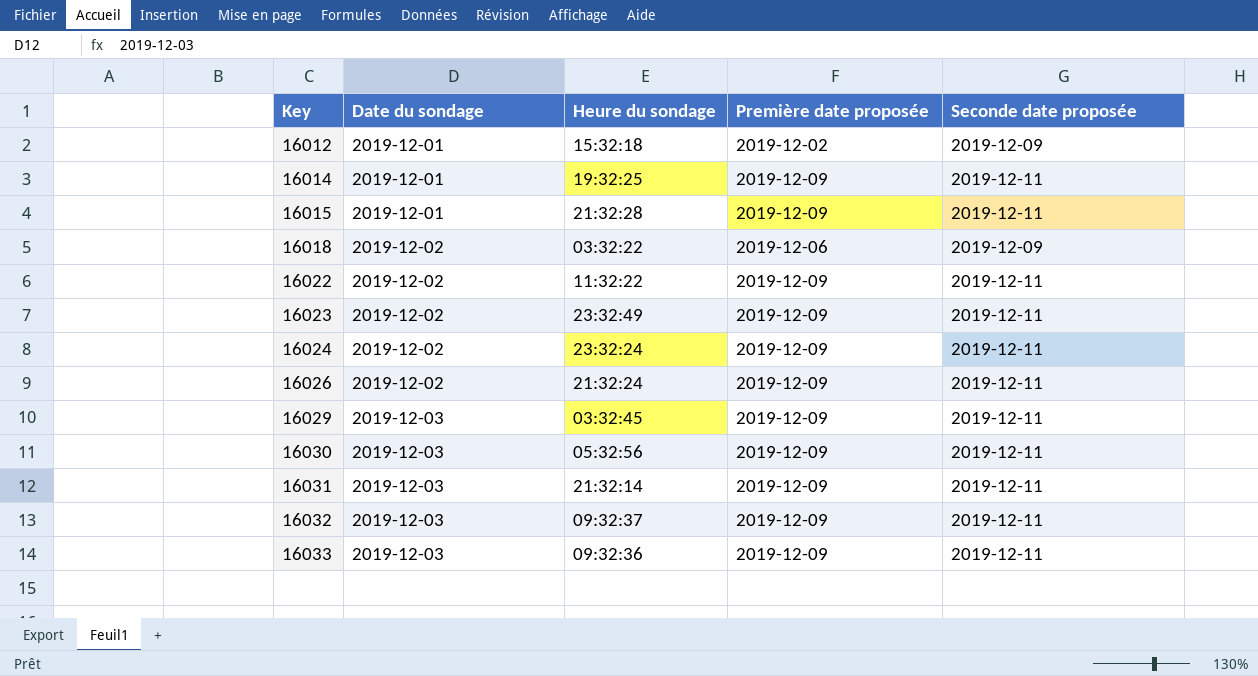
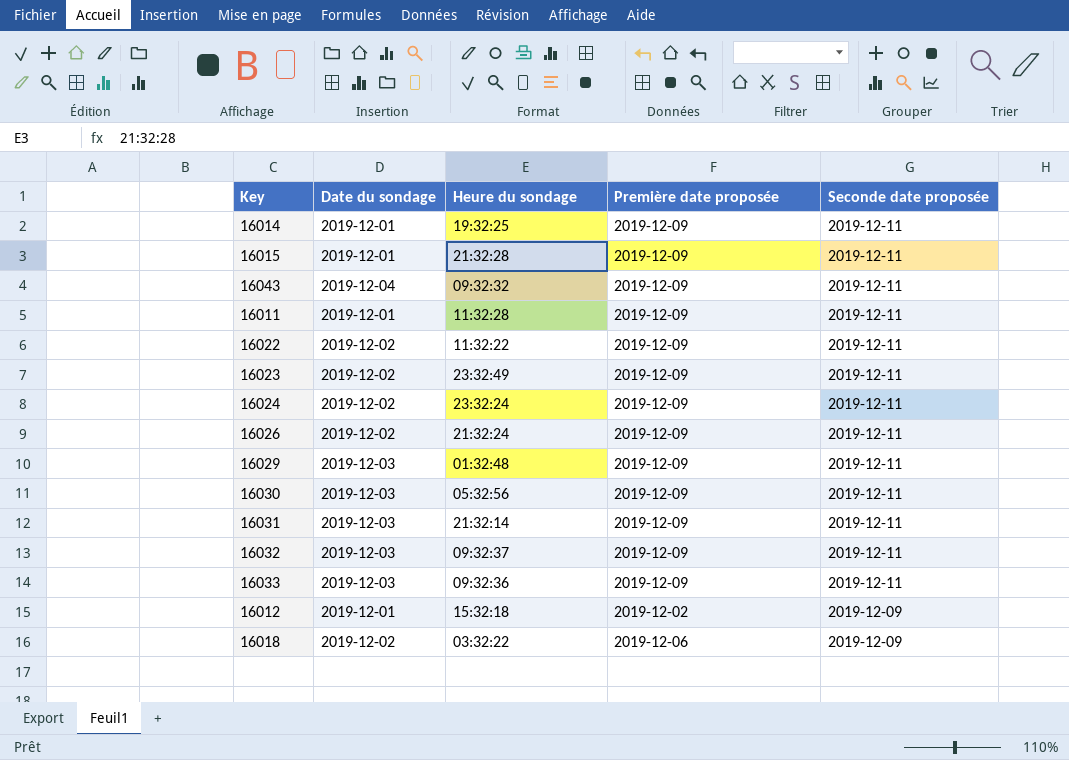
row order: Key ascending -> Seconde date proposée descending
row 16043: none -> 2019-12-04 | 09:32:32 | 2019-12-09 | 2019-12-11
row 16011: none -> 2019-12-01 | 11:32:28 | 2019-12-09 | 2019-12-11
16029 | Heure du sondage: 03:32:45 -> 01:32:48

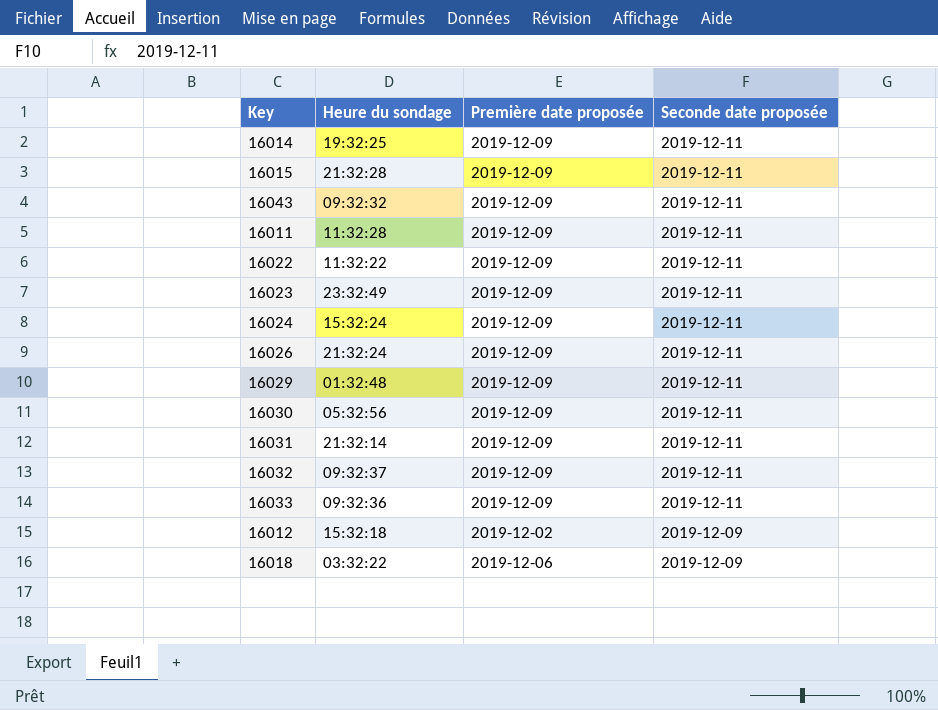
column Date du sondage | position: 2 -> none
16024 | Heure du sondage: 23:32:24 -> 15:32:24

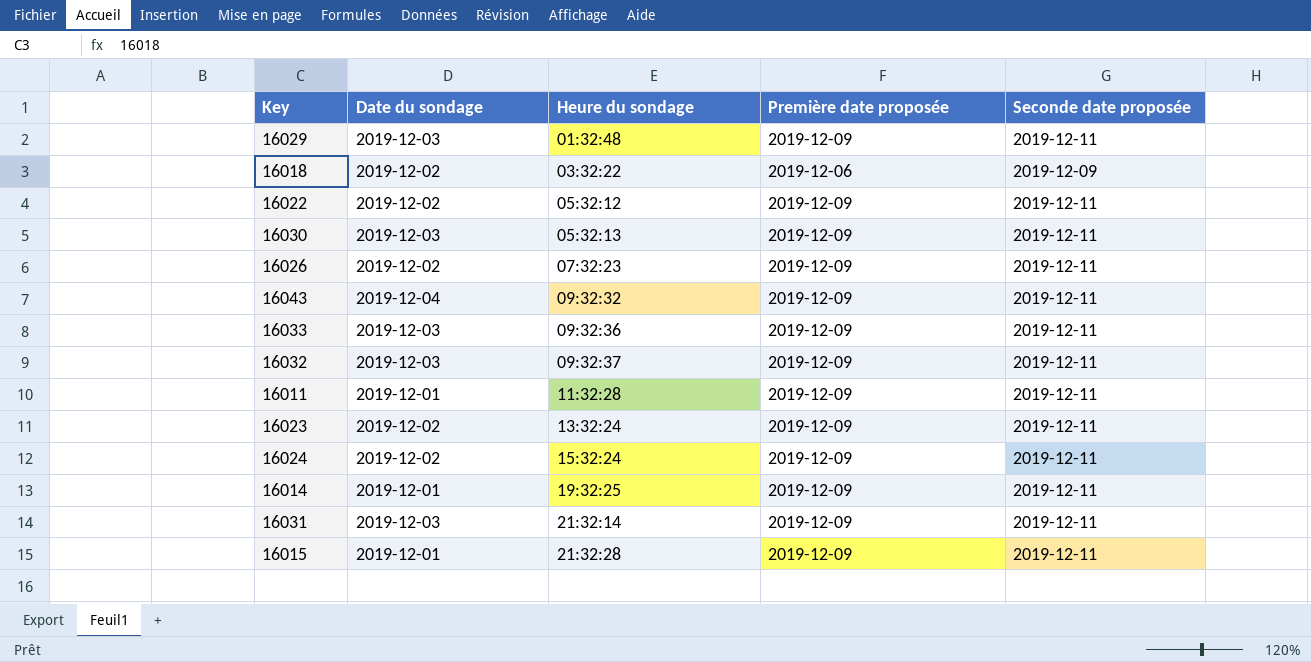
row order: Seconde date proposée descending -> Heure du sondage ascending
column Date du sondage | position: none -> 2
row 16012: 15:32:18 | 2019-12-02 | 2019-12-09 -> none
16022 | Heure du sondage: 11:32:22 -> 05:32:12
16030 | Heure du sondage: 05:32:56 -> 05:32:13
16026 | Heure du sondage: 21:32:24 -> 07:32:23
16023 | Heure du sondage: 23:32:49 -> 13:32:24

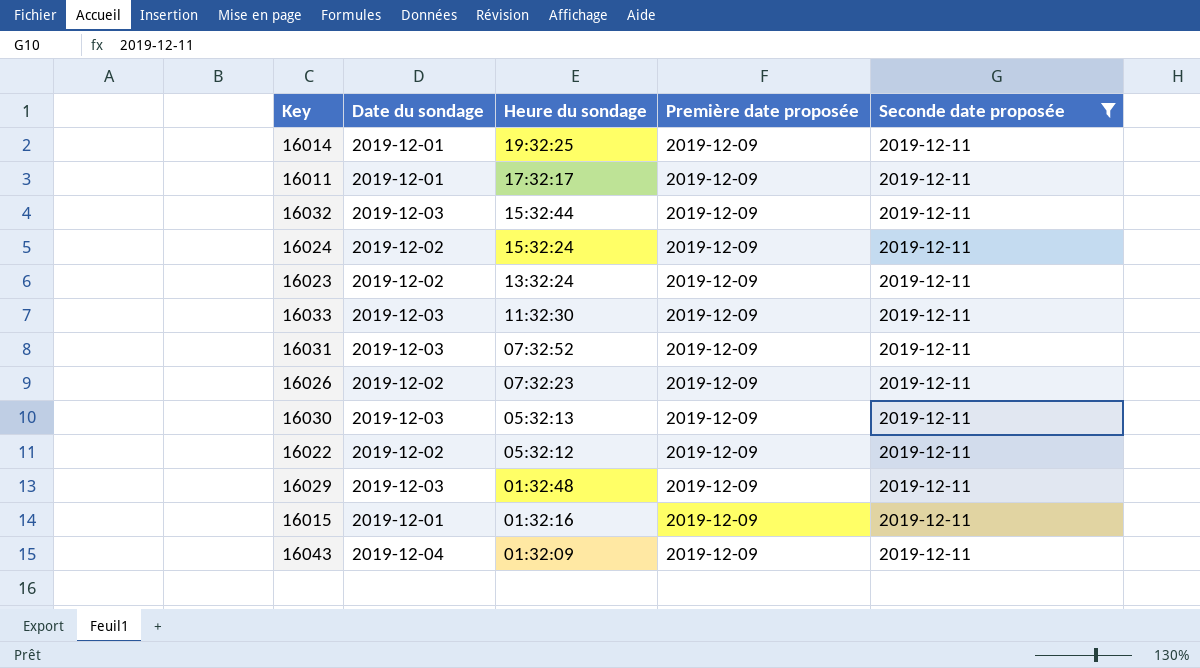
filter: none -> Seconde date proposée = 2019-12-11
row order: Heure du sondage ascending -> Heure du sondage descending
16011 | Heure du sondage: 11:32:28 -> 17:32:17
16032 | Heure du sondage: 09:32:37 -> 15:32:44
16033 | Heure du sondage: 09:32:36 -> 11:32:30
16031 | Heure du sondage: 21:32:14 -> 07:32:52
16015 | Heure du sondage: 21:32:28 -> 01:32:16
16043 | Heure du sondage: 09:32:32 -> 01:32:09

